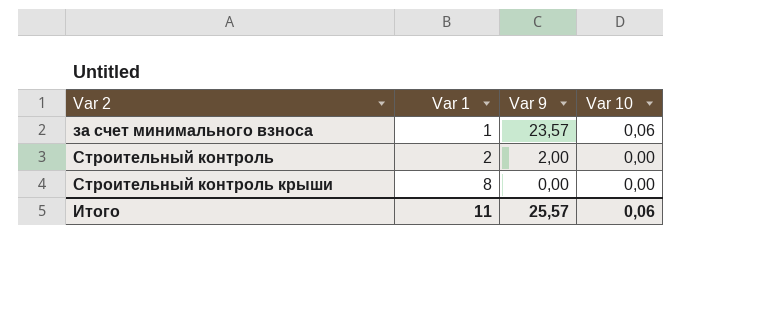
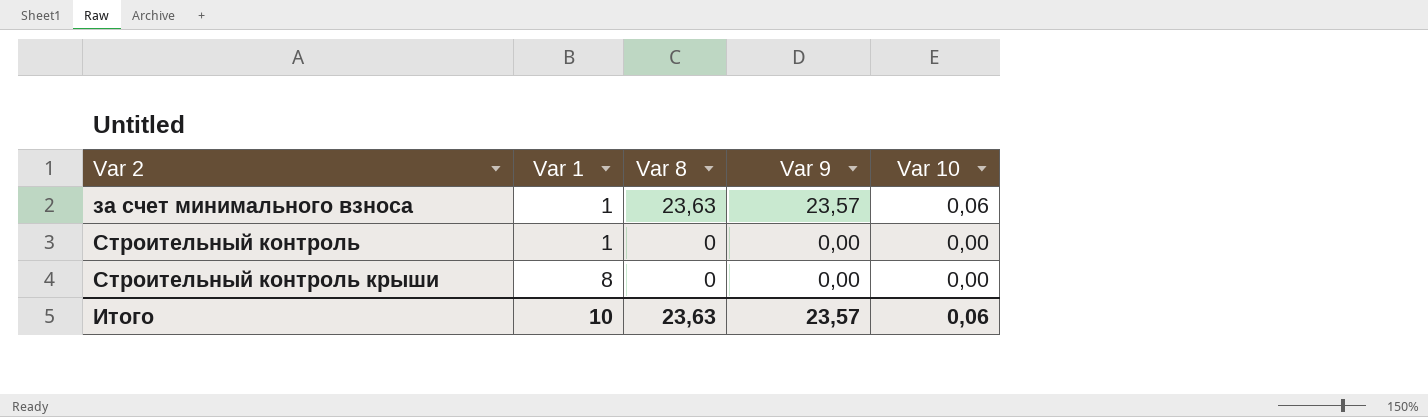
column Var 8 | position: none -> 3
Строительный контроль | Var 1: 2 -> 1
Строительный контроль | Var 9: 2,00 -> 0,00
Итого | Var 1: 11 -> 10
Итого | Var 9: 25,57 -> 23,57

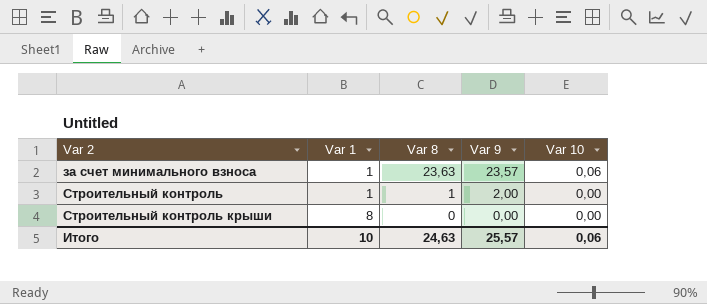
Строительный контроль | Var 8: 0 -> 1
Строительный контроль | Var 9: 0,00 -> 2,00
Итого | Var 8: 23,63 -> 24,63
Итого | Var 9: 23,57 -> 25,57

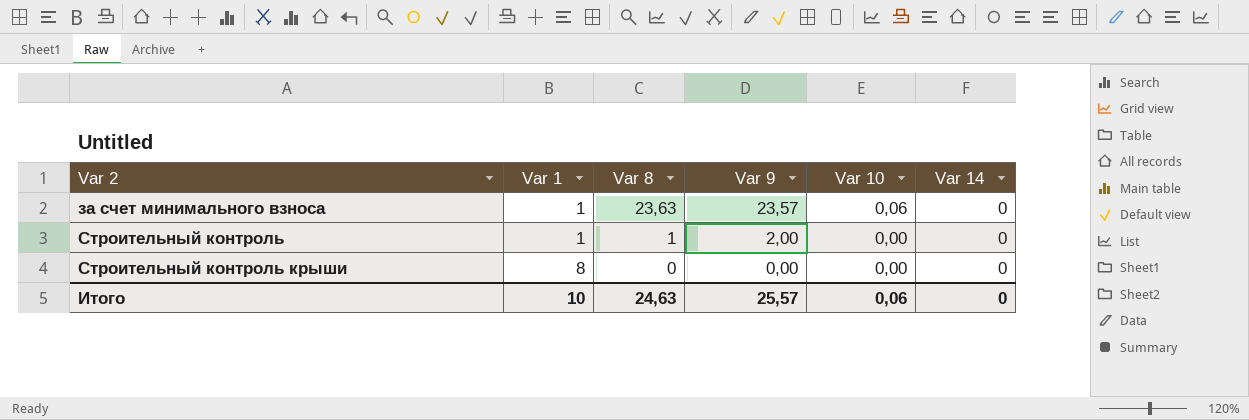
column Var 14 | position: none -> 6

